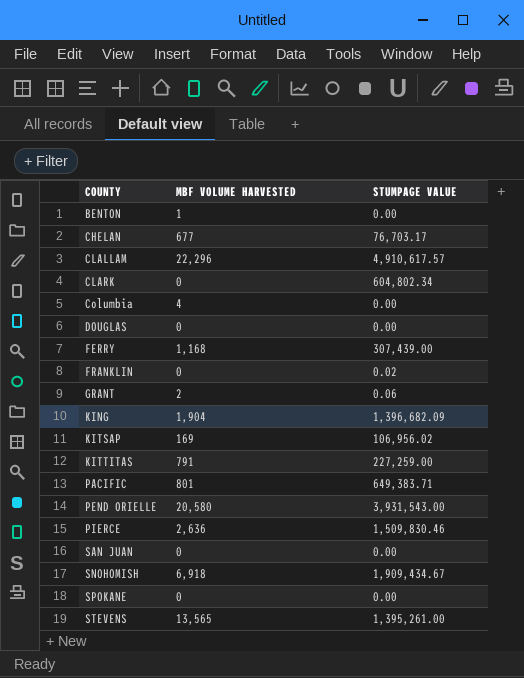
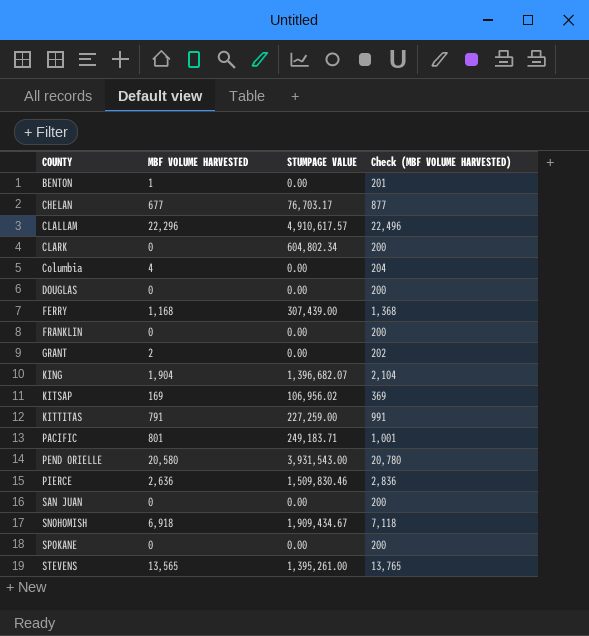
column Check (MBF VOLUME HARVESTED) | formula: none -> [MBF VOLUME HARVESTED] + 200
FRANKLIN | STUMPAGE VALUE: 0.02 -> 0.00
GRANT | STUMPAGE VALUE: 0.06 -> 0.00
KING | STUMPAGE VALUE: 1,396,682.09 -> 1,396,682.07
PACIFIC | STUMPAGE VALUE: 649,383.71 -> 249,183.71

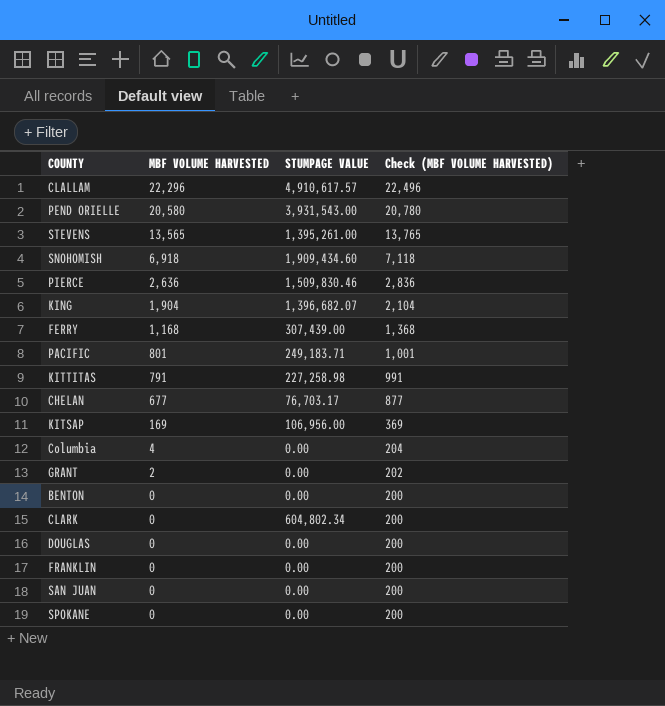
row order: COUNTY ascending -> MBF VOLUME HARVESTED descending
SNOHOMISH | STUMPAGE VALUE: 1,909,434.67 -> 1,909,434.60
KITTITAS | STUMPAGE VALUE: 227,259.00 -> 227,258.98
KITSAP | STUMPAGE VALUE: 106,956.02 -> 106,956.00
BENTON | MBF VOLUME HARVESTED: 1 -> 0
BENTON | Check (MBF VOLUME HARVESTED): 201 -> 200

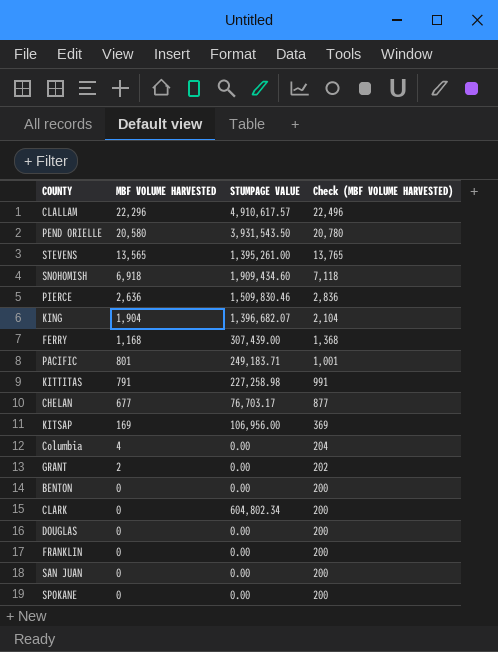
PEND ORIELLE | STUMPAGE VALUE: 3,931,543.00 -> 3,931,543.50

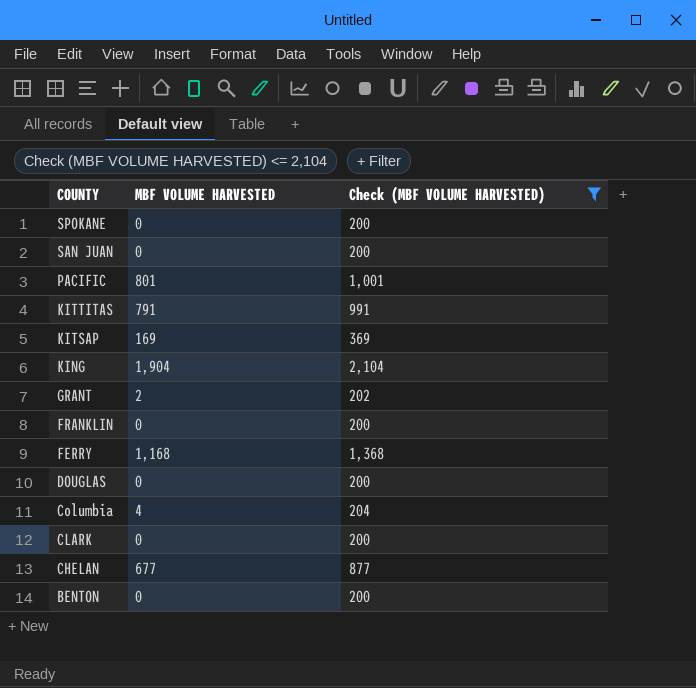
filter: none -> Check (MBF VOLUME HARVESTED) <= 2,104
row order: MBF VOLUME HARVESTED descending -> COUNTY descending
column STUMPAGE VALUE | position: 3 -> none

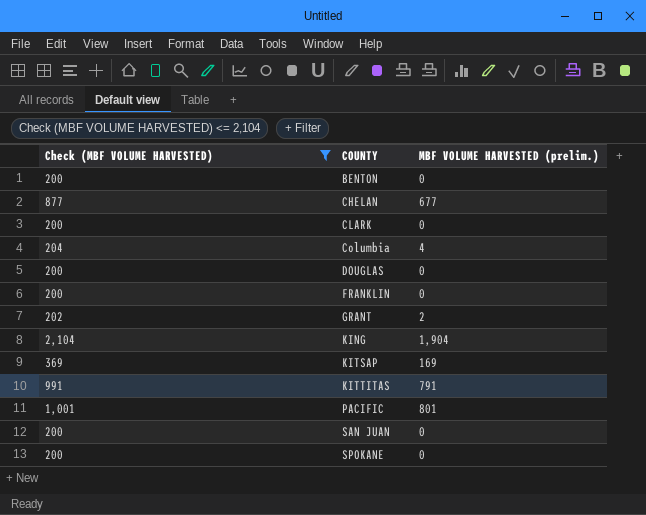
row order: COUNTY descending -> COUNTY ascending
column Check (MBF VOLUME HARVESTED) | position: 3 -> 1
column name: MBF VOLUME HARVESTED -> MBF VOLUME HARVESTED (prelim.)
row FERRY: 1,168 | 1,368 -> none

